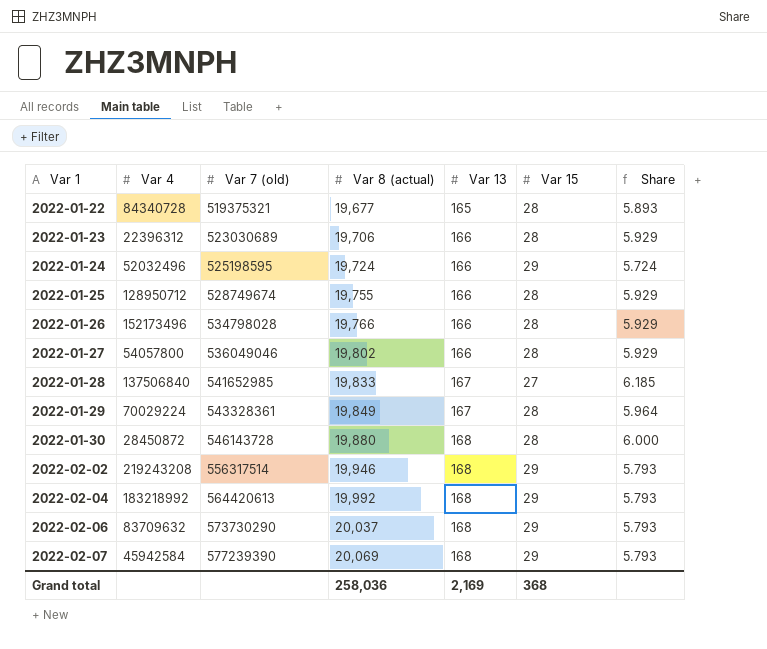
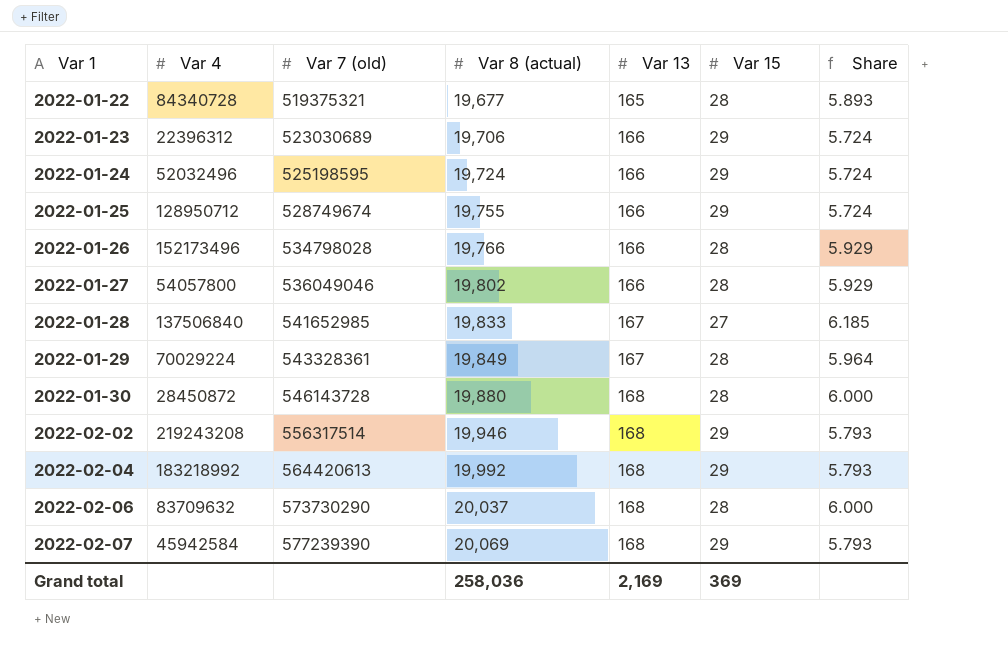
2022-01-23 | Var 15: 28 -> 29
2022-01-23 | Share: 5.929 -> 5.724
2022-01-25 | Var 15: 28 -> 29
2022-01-25 | Share: 5.929 -> 5.724
2022-02-06 | Var 15: 29 -> 28
2022-02-06 | Share: 5.793 -> 6.000
Grand total | Var 15: 368 -> 369

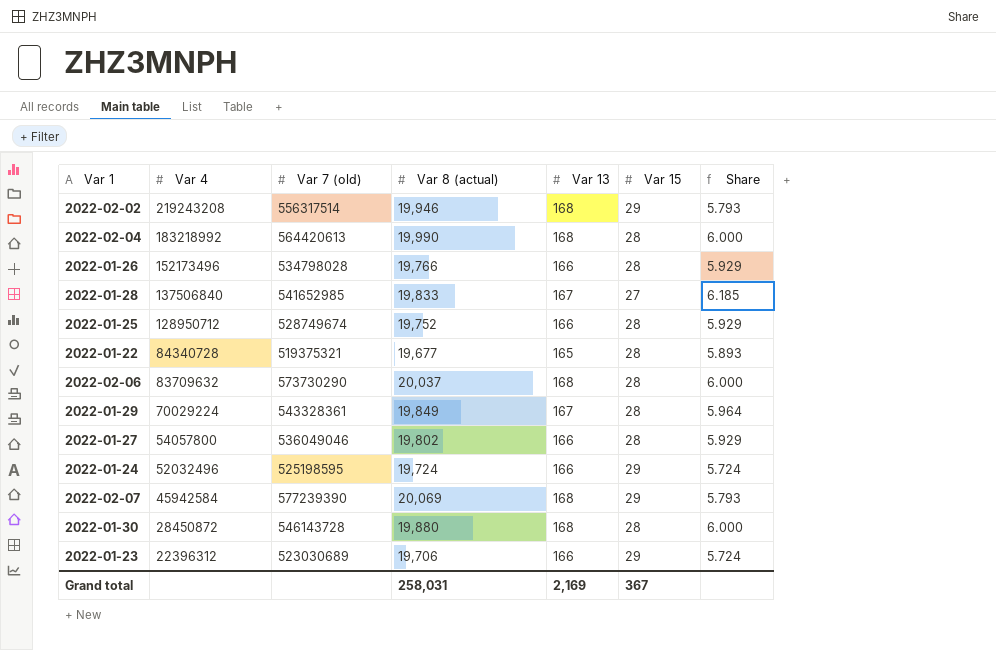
row order: Var 1 ascending -> Var 4 descending
2022-02-04 | Var 8 (actual): 19,992 -> 19,990
2022-02-04 | Var 15: 29 -> 28
2022-02-04 | Share: 5.793 -> 6.000
2022-01-25 | Var 8 (actual): 19,755 -> 19,752
2022-01-25 | Var 15: 29 -> 28
2022-01-25 | Share: 5.724 -> 5.929
Grand total | Var 8 (actual): 258,036 -> 258,031
Grand total | Var 15: 369 -> 367

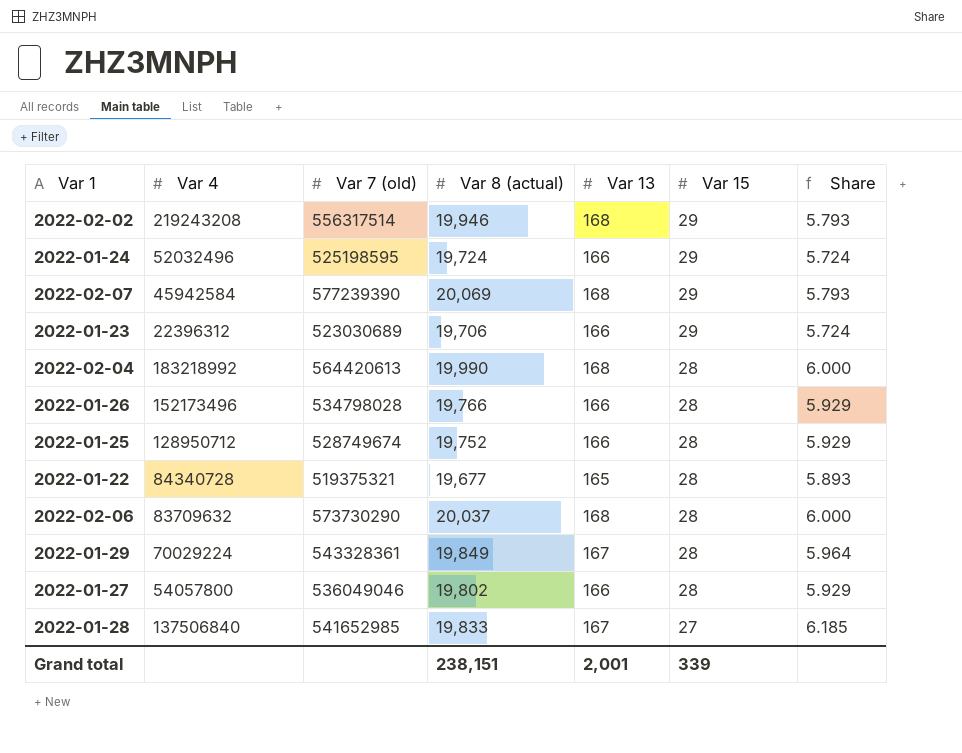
row order: Var 4 descending -> Var 15 descending
row 2022-01-30: 28450872 | 546143728 | 19,880 | 168 | 28 | 6.000 -> none
Grand total | Var 8 (actual): 258,031 -> 238,151
Grand total | Var 13: 2,169 -> 2,001
Grand total | Var 15: 367 -> 339

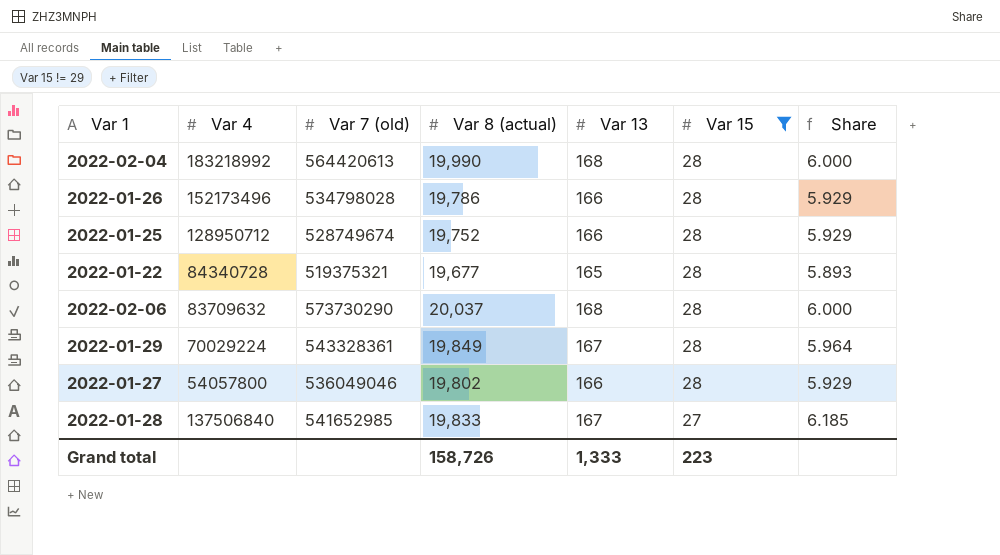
filter: none -> Var 15 != 29
2022-01-26 | Var 8 (actual): 19,766 -> 19,786
Grand total | Var 8 (actual): 238,151 -> 158,726
Grand total | Var 13: 2,001 -> 1,333
Grand total | Var 15: 339 -> 223

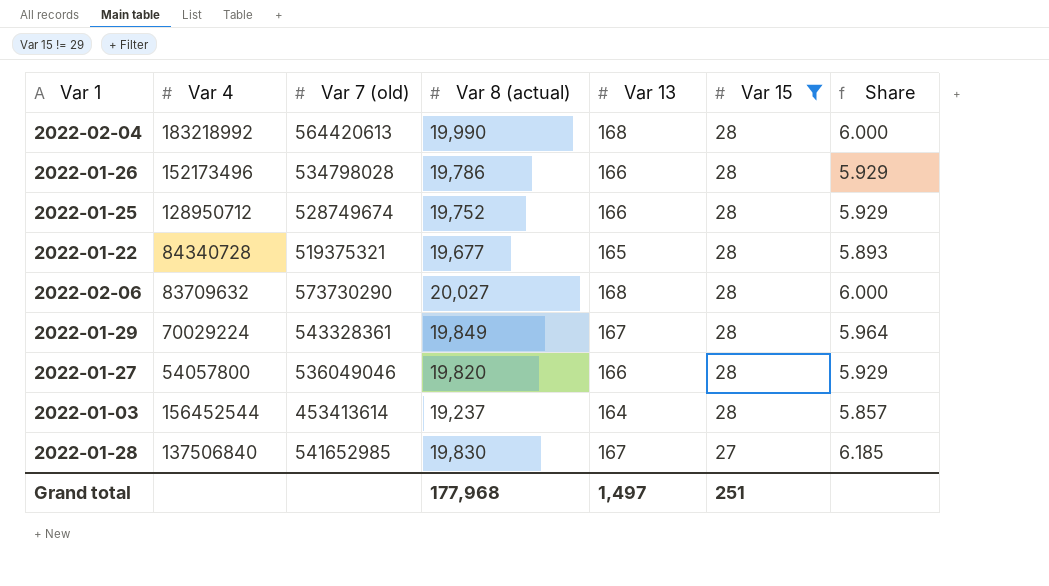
2022-02-06 | Var 8 (actual): 20,037 -> 20,027
2022-01-27 | Var 8 (actual): 19,802 -> 19,820
row 2022-01-03: none -> 156452544 | 453413614 | 19,237 | 164 | 28 | 5.857
2022-01-28 | Var 8 (actual): 19,833 -> 19,830
Grand total | Var 8 (actual): 158,726 -> 177,968
Grand total | Var 13: 1,333 -> 1,497
Grand total | Var 15: 223 -> 251

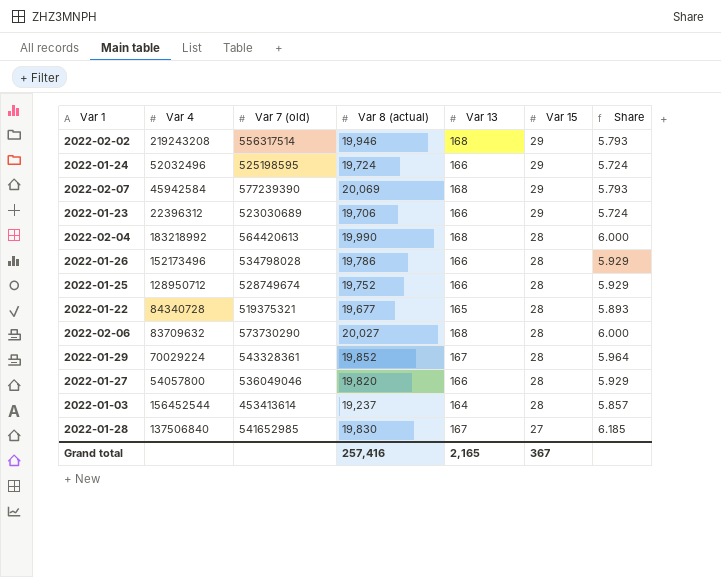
filter: Var 15 != 29 -> none
2022-01-29 | Var 8 (actual): 19,849 -> 19,852
Grand total | Var 8 (actual): 177,968 -> 257,416
Grand total | Var 13: 1,497 -> 2,165
Grand total | Var 15: 251 -> 367

